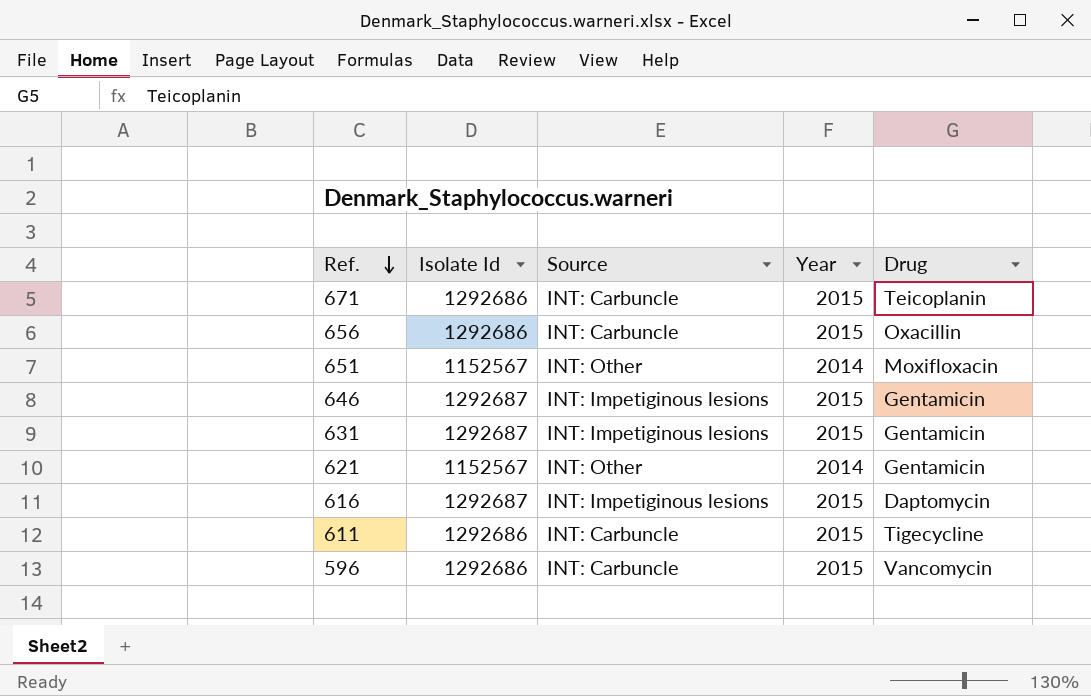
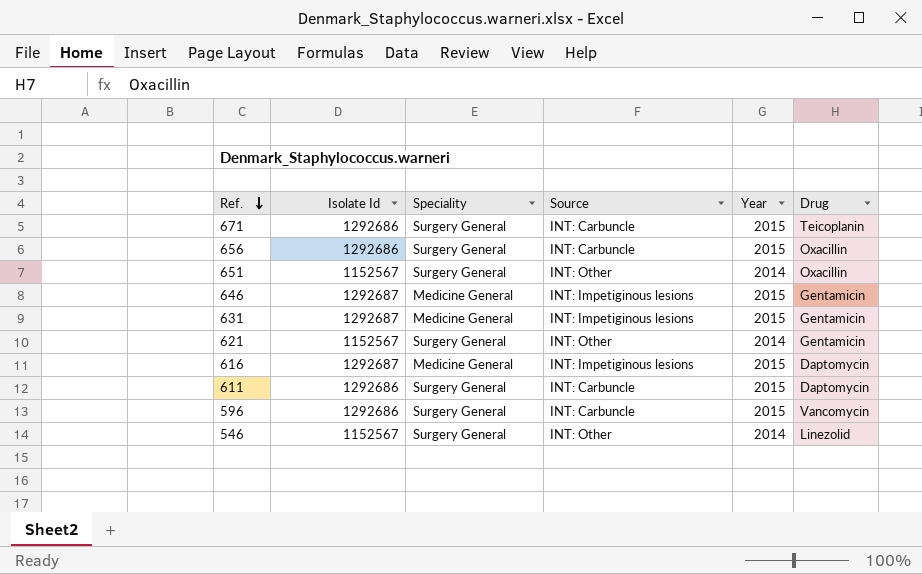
column Speciality | position: none -> 3
651 | Drug: Moxifloxacin -> Oxacillin
611 | Drug: Tigecycline -> Daptomycin
row 546: none -> 1152567 | Surgery General | INT: Other | 2014 | Linezolid

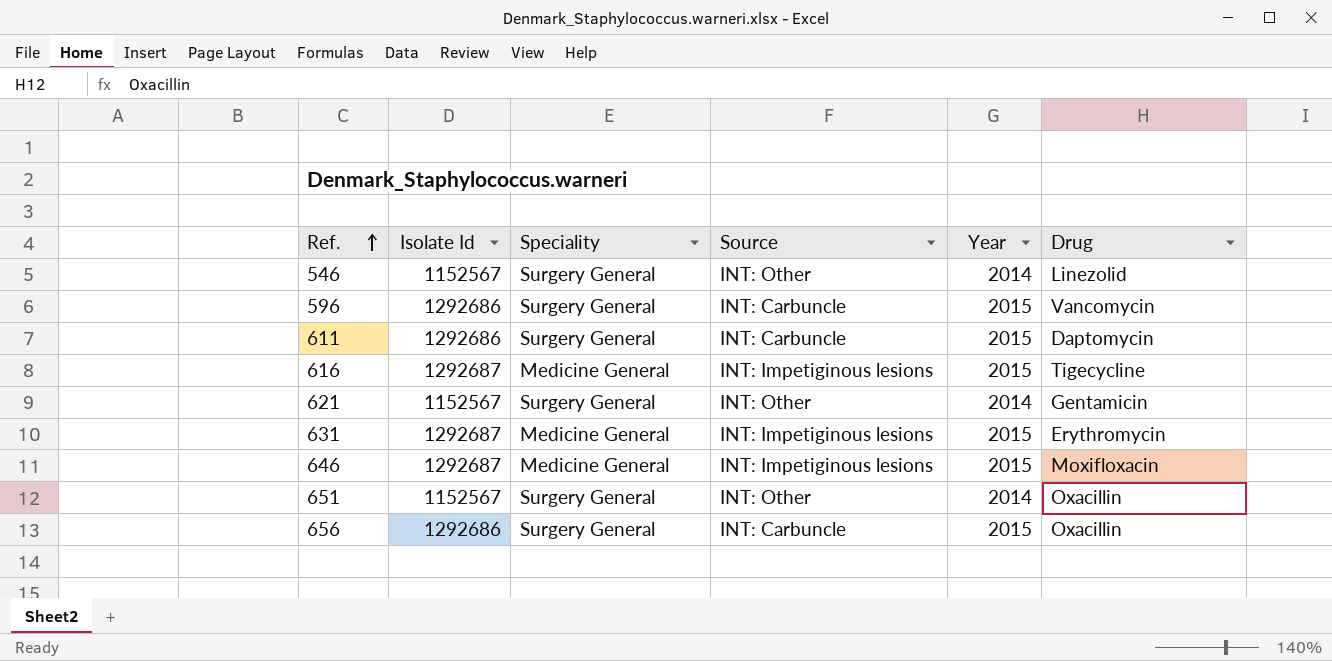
row order: Ref. descending -> Ref. ascending
row 671: 1292686 | Surgery General | INT: Carbuncle | 2015 | Teicoplanin -> none
616 | Drug: Daptomycin -> Tigecycline
631 | Drug: Gentamicin -> Erythromycin
646 | Drug: Gentamicin -> Moxifloxacin

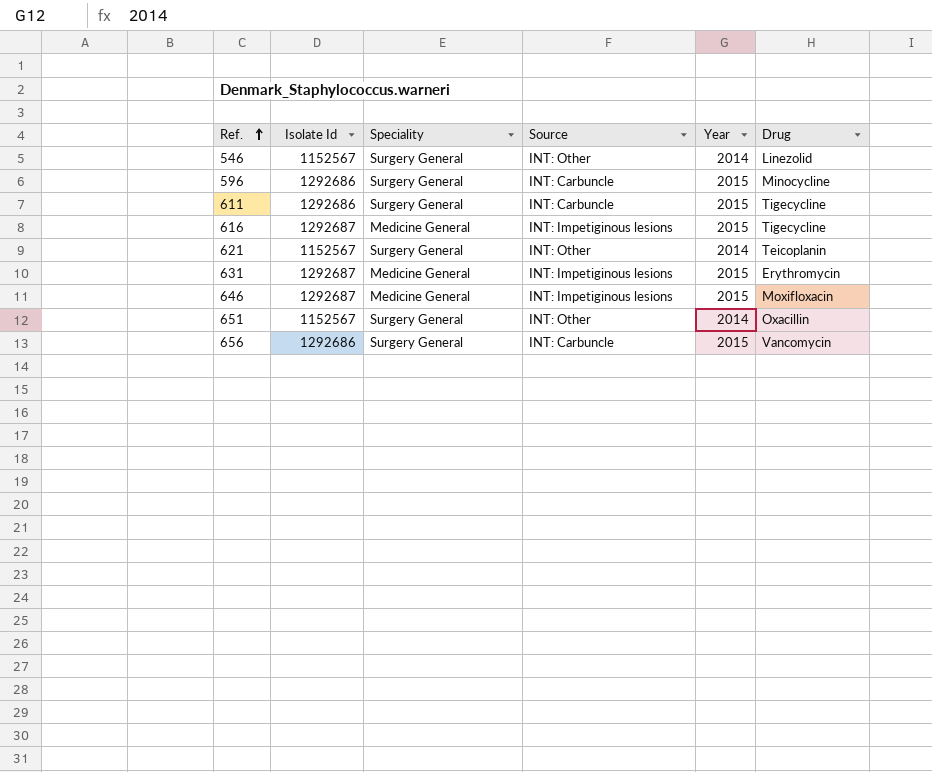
596 | Drug: Vancomycin -> Minocycline
611 | Drug: Daptomycin -> Tigecycline
621 | Drug: Gentamicin -> Teicoplanin
656 | Drug: Oxacillin -> Vancomycin

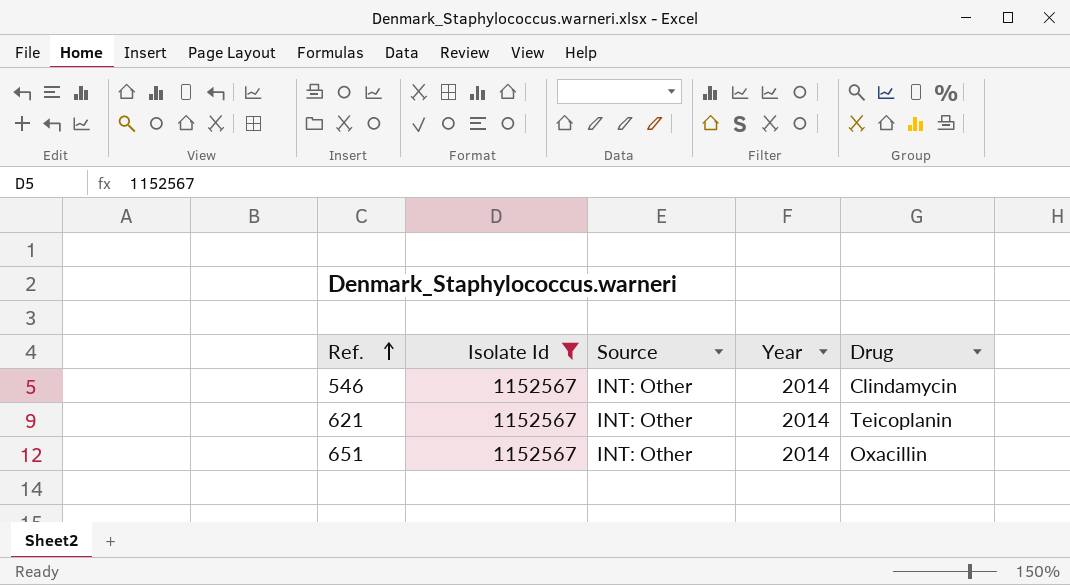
filter: none -> Isolate Id = 1152567
column Speciality | position: 3 -> none
546 | Drug: Linezolid -> Clindamycin

